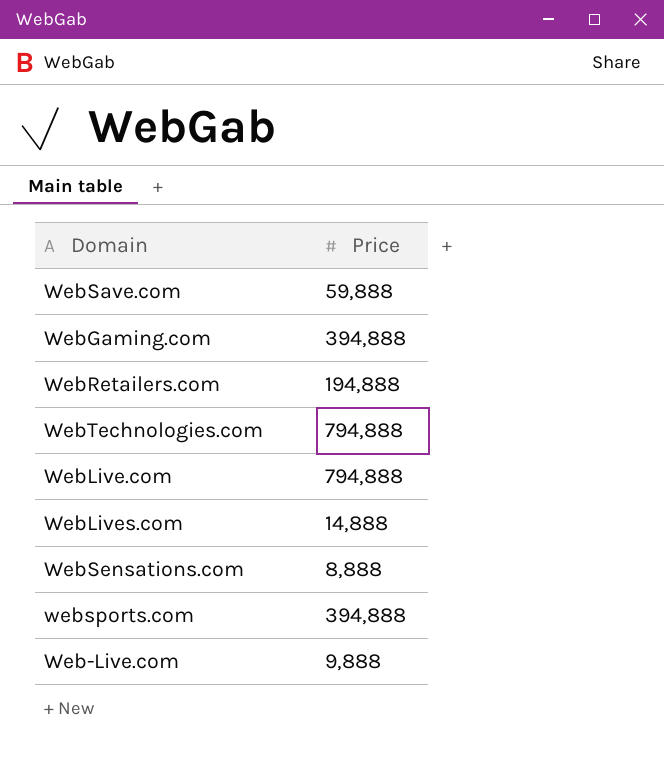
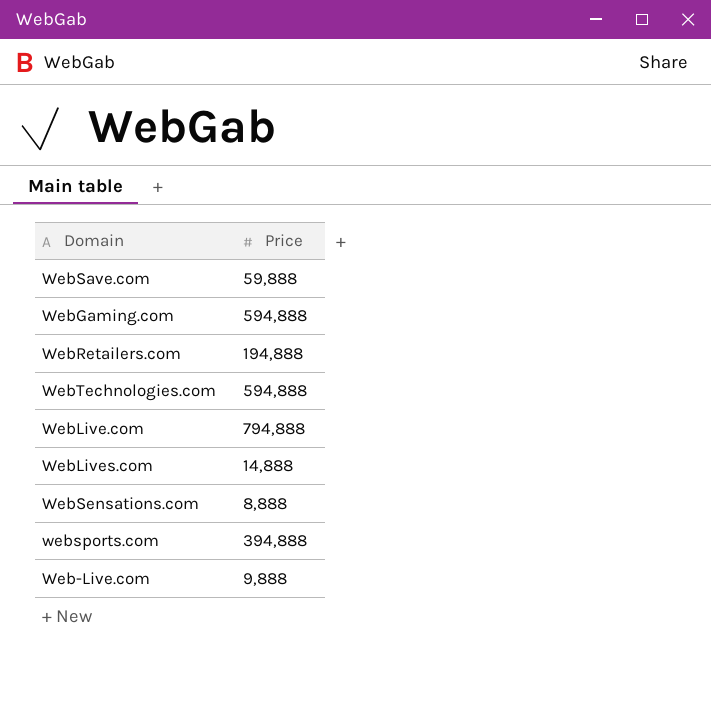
WebGaming.com | Price: 394,888 -> 594,888
WebTechnologies.com | Price: 794,888 -> 594,888

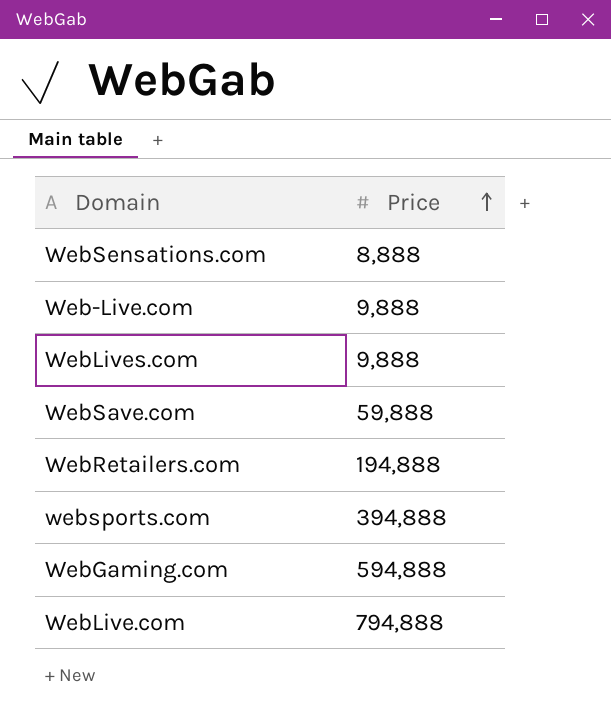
row order: none -> Price ascending
row WebTechnologies.com: 594,888 -> none
WebLives.com | Price: 14,888 -> 9,888

